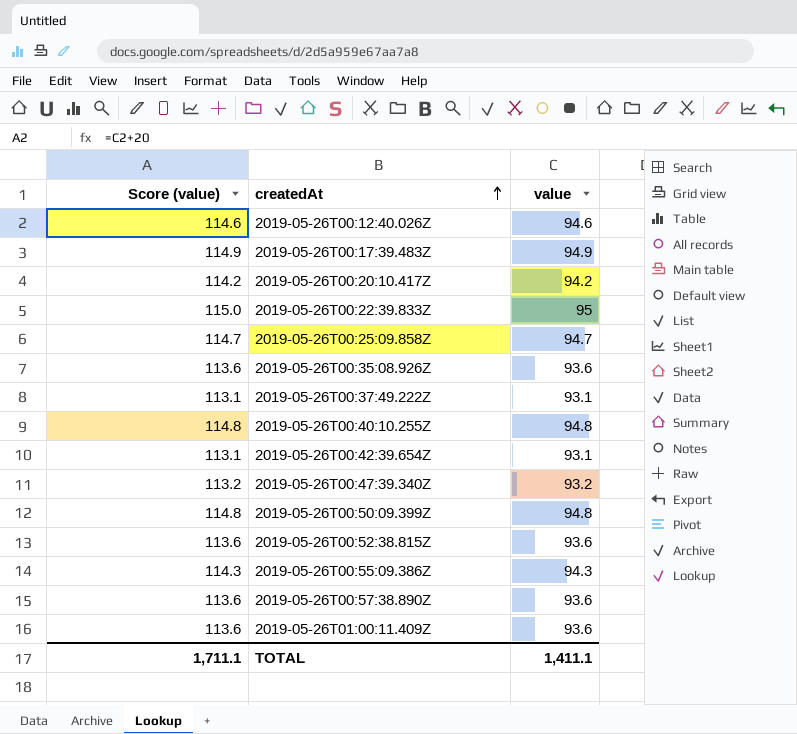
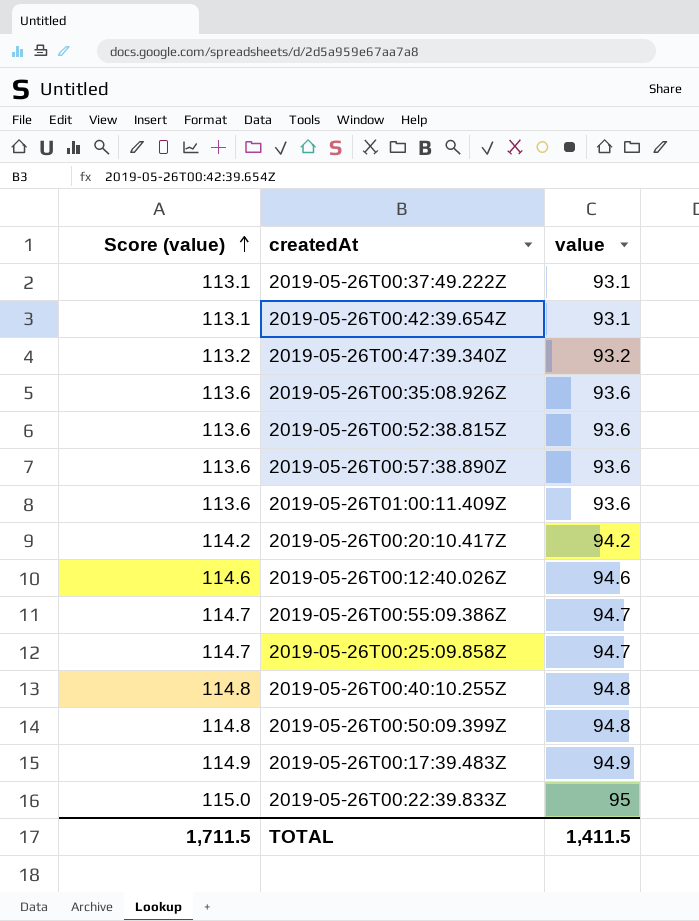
row order: createdAt ascending -> Score (value) ascending
2019-05-26T00:55:09.386Z | Score (value): 114.3 -> 114.7
2019-05-26T00:55:09.386Z | value: 94.3 -> 94.7
TOTAL | Score (value): 1,711.1 -> 1,711.5
TOTAL | value: 1,411.1 -> 1,411.5

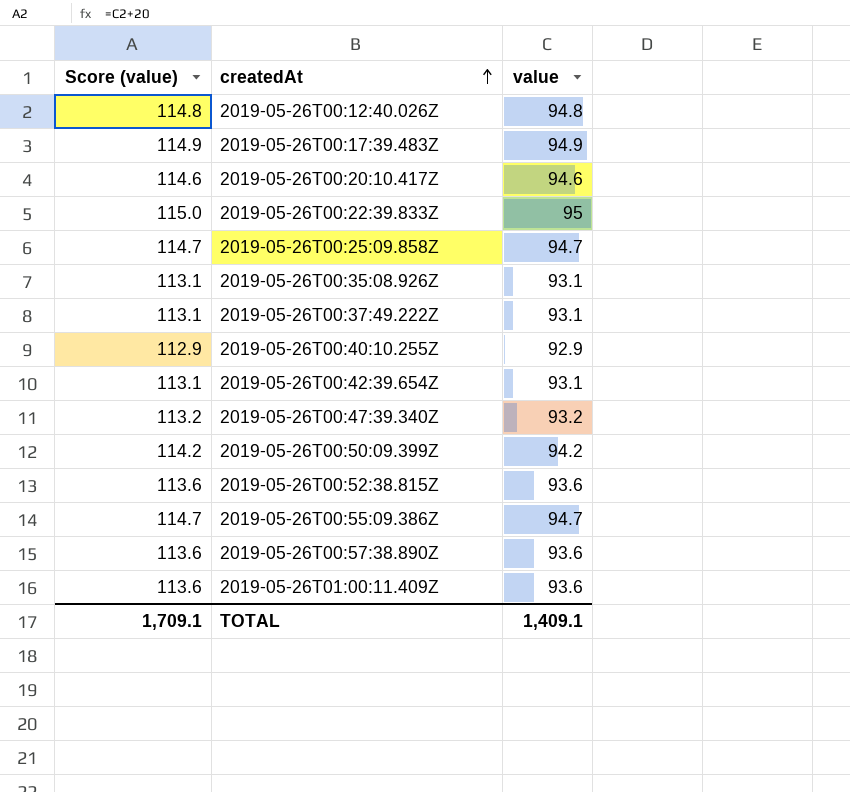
row order: Score (value) ascending -> createdAt ascending
2019-05-26T00:12:40.026Z | Score (value): 114.6 -> 114.8
2019-05-26T00:12:40.026Z | value: 94.6 -> 94.8
2019-05-26T00:20:10.417Z | Score (value): 114.2 -> 114.6
2019-05-26T00:20:10.417Z | value: 94.2 -> 94.6
2019-05-26T00:35:08.926Z | Score (value): 113.6 -> 113.1
2019-05-26T00:35:08.926Z | value: 93.6 -> 93.1
2019-05-26T00:40:10.255Z | Score (value): 114.8 -> 112.9
2019-05-26T00:40:10.255Z | value: 94.8 -> 92.9
2019-05-26T00:50:09.399Z | Score (value): 114.8 -> 114.2
2019-05-26T00:50:09.399Z | value: 94.8 -> 94.2
TOTAL | Score (value): 1,711.5 -> 1,709.1
TOTAL | value: 1,411.5 -> 1,409.1

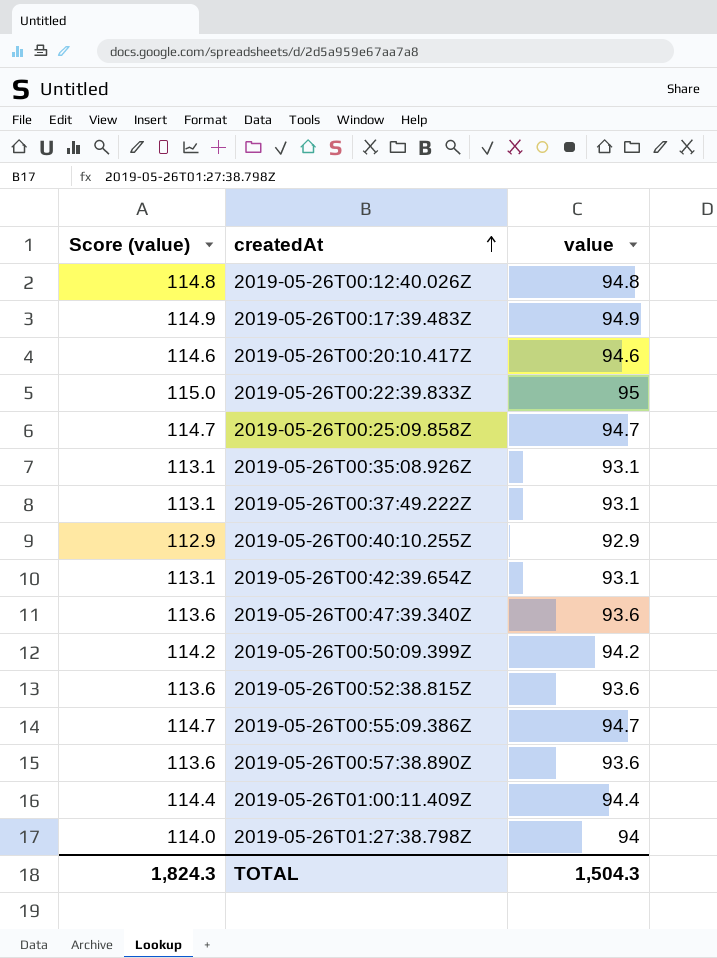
2019-05-26T00:47:39.340Z | Score (value): 113.2 -> 113.6
2019-05-26T00:47:39.340Z | value: 93.2 -> 93.6
2019-05-26T01:00:11.409Z | Score (value): 113.6 -> 114.4
2019-05-26T01:00:11.409Z | value: 93.6 -> 94.4
row 2019-05-26T01:27:38.798Z: none -> 114.0 | 94
TOTAL | Score (value): 1,709.1 -> 1,824.3
TOTAL | value: 1,409.1 -> 1,504.3

